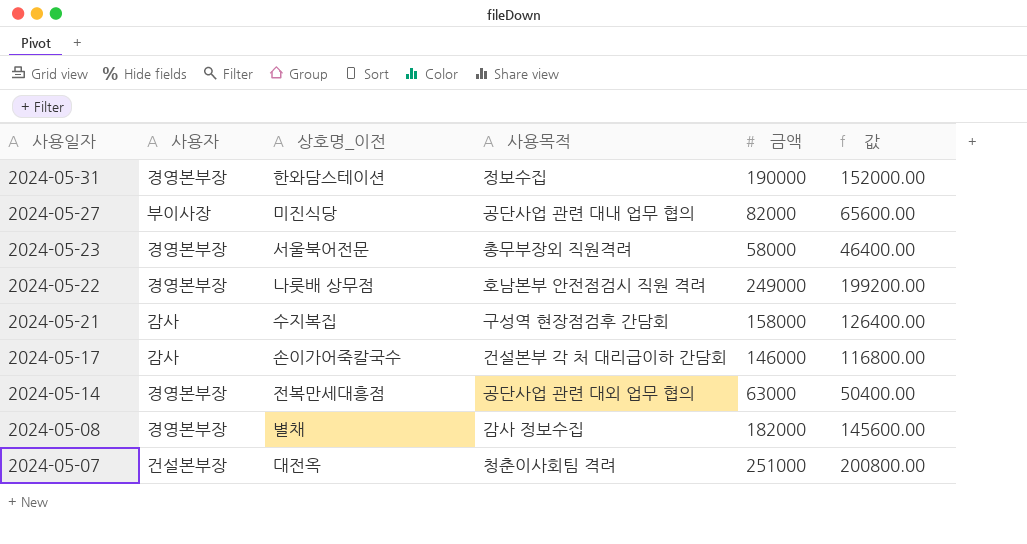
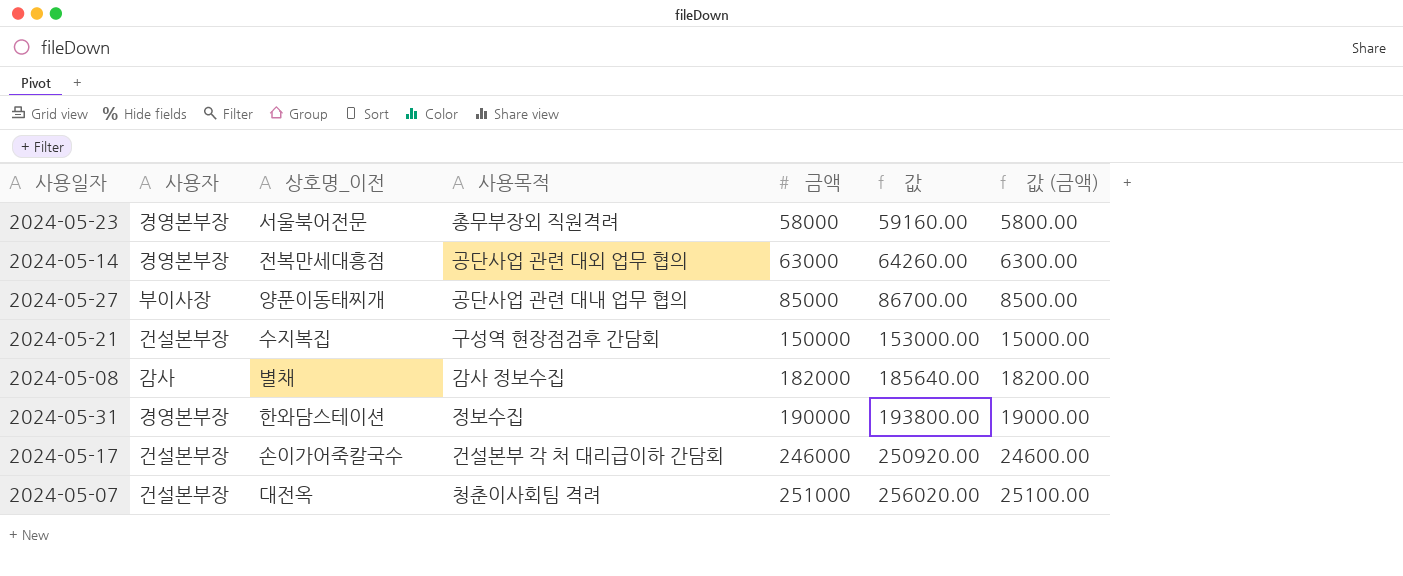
row order: 사용일자 descending -> 금액 ascending
column 값 | formula: [금액] * 0.8 -> [금액] * 1.02
column 값 (금액) | formula: none -> [금액] * 0.1
row 2024-05-22: 경영본부장 | 나룻배 상무점 | 호남본부 안전점검시 직원 격려 | 249000 | 199200.00 -> none
2024-05-27 | 상호명_이전: 미진식당 -> 양푼이동태찌개
2024-05-27 | 금액: 82000 -> 85000
2024-05-21 | 사용자: 감사 -> 건설본부장
2024-05-21 | 금액: 158000 -> 150000
2024-05-08 | 사용자: 경영본부장 -> 감사
2024-05-17 | 사용자: 감사 -> 건설본부장
2024-05-17 | 금액: 146000 -> 246000

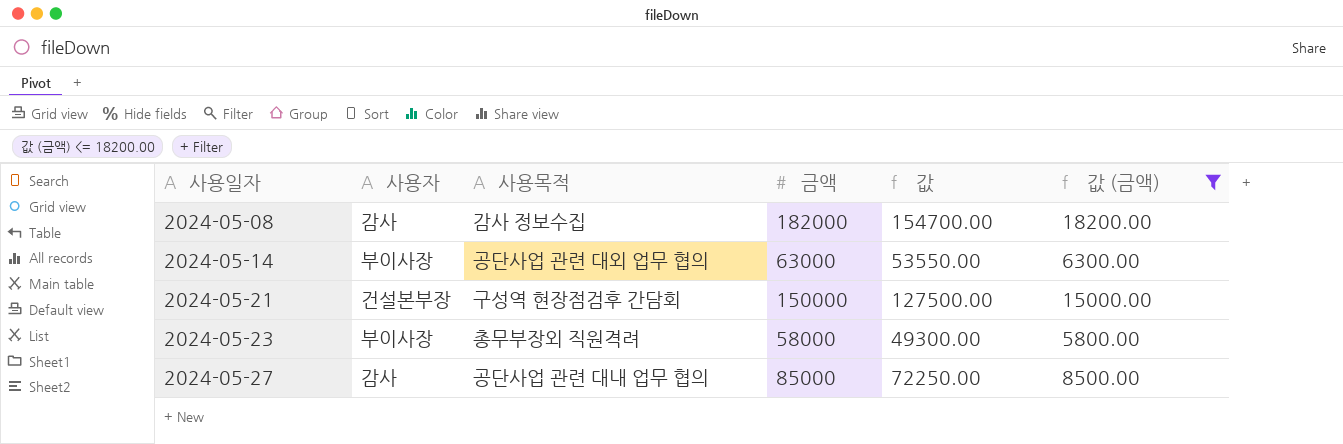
filter: none -> 값 (금액) <= 18200.00
row order: 금액 ascending -> 사용일자 ascending
column 상호명_이전 | position: 3 -> none
column 값 | formula: [금액] * 1.02 -> [금액] * 0.85
2024-05-14 | 사용자: 경영본부장 -> 부이사장
2024-05-23 | 사용자: 경영본부장 -> 부이사장
2024-05-27 | 사용자: 부이사장 -> 감사

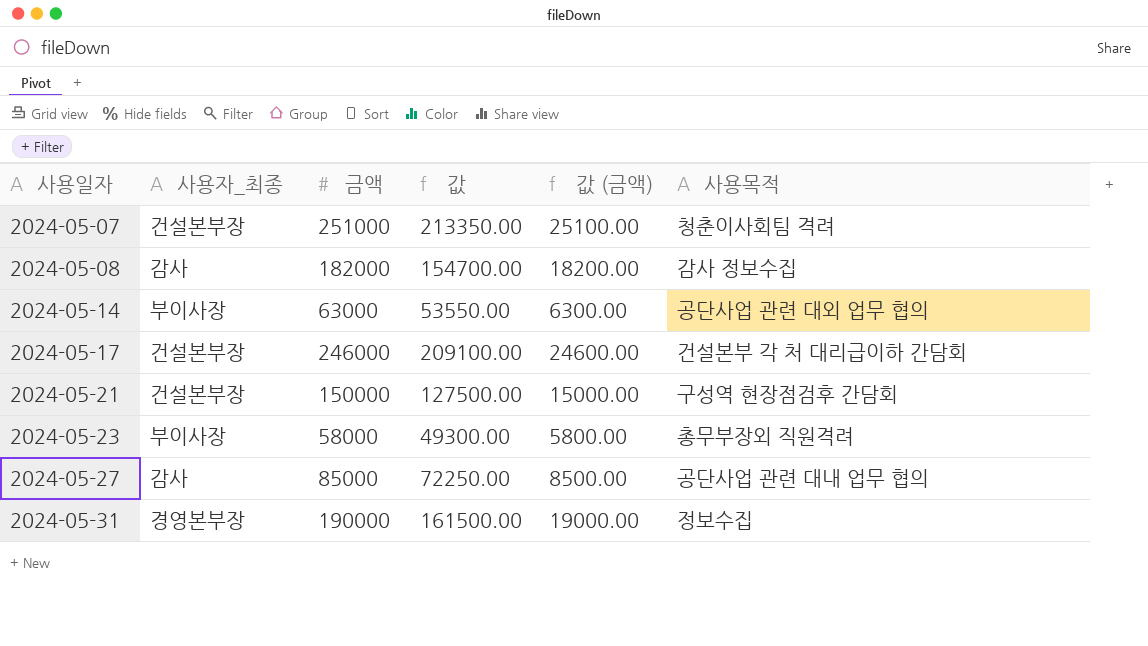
filter: 값 (금액) <= 18200.00 -> none
column name: 사용자 -> 사용자_최종
column 사용목적 | position: 3 -> 6

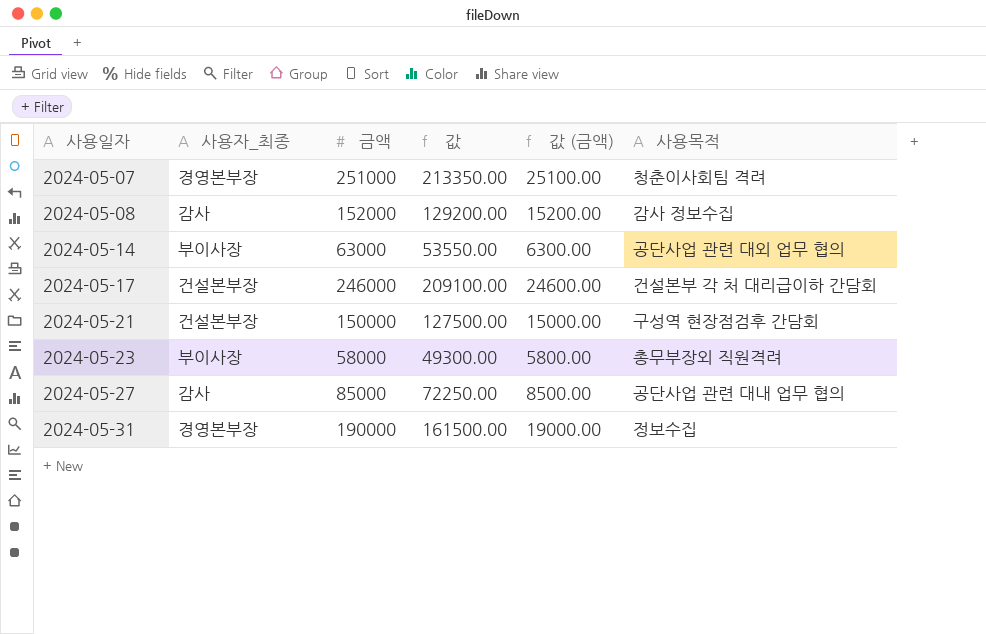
2024-05-07 | 사용자_최종: 건설본부장 -> 경영본부장
2024-05-08 | 금액: 182000 -> 152000
2024-05-08 | 값: 154700.00 -> 129200.00
2024-05-08 | 값 (금액): 18200.00 -> 15200.00

